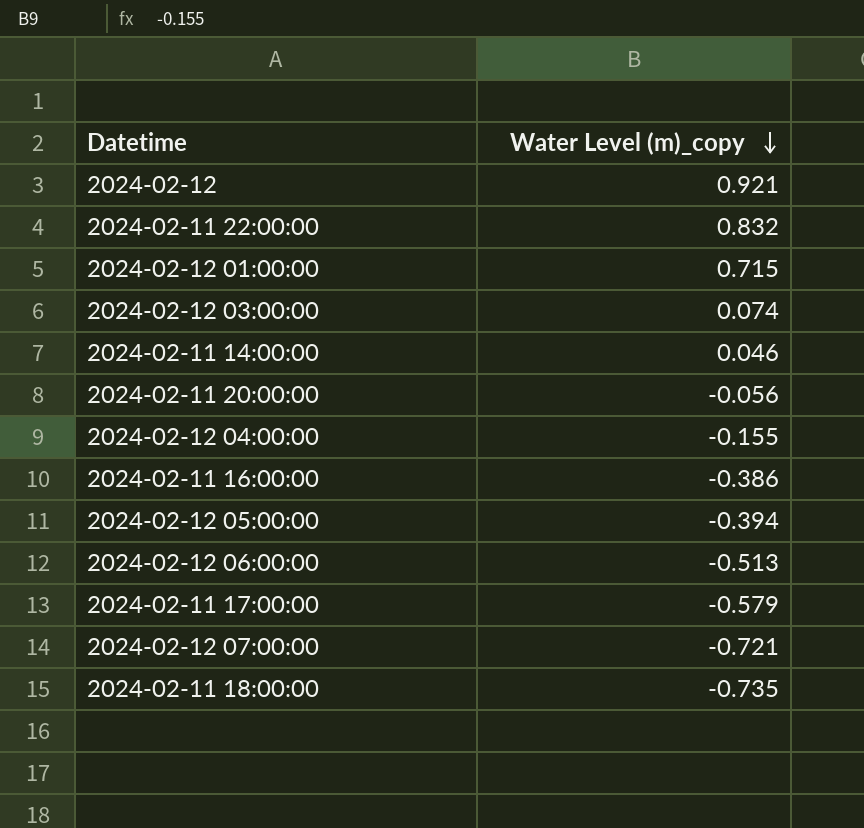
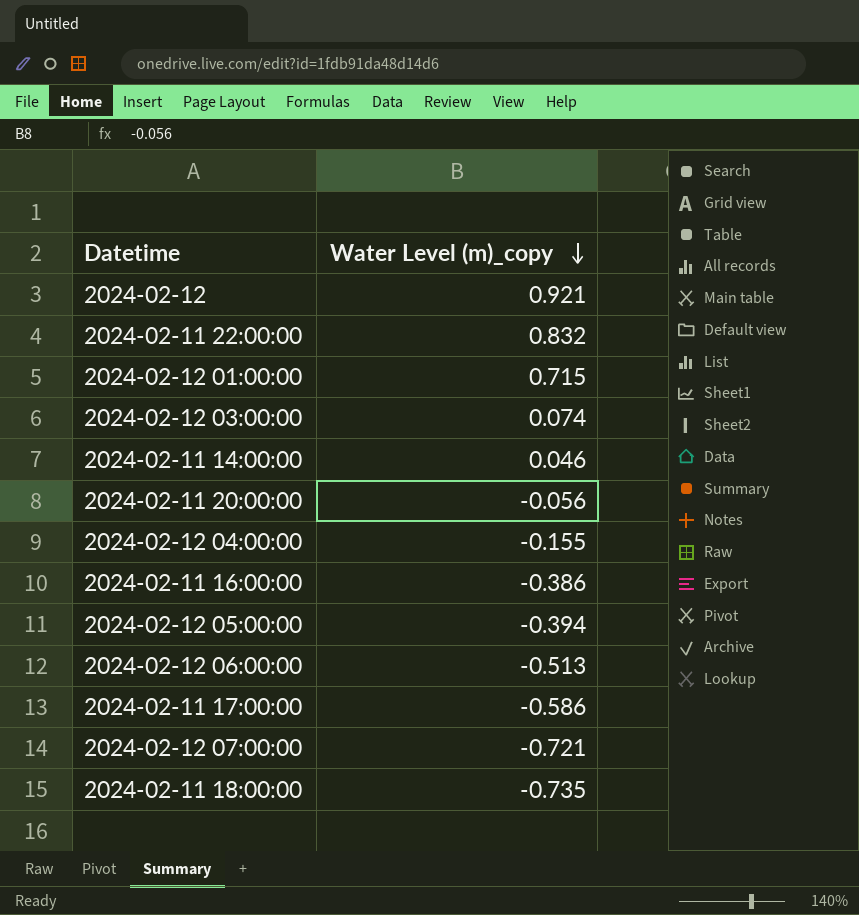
2024-02-11 17:00:00 | Water Level (m)_copy: -0.579 -> -0.586

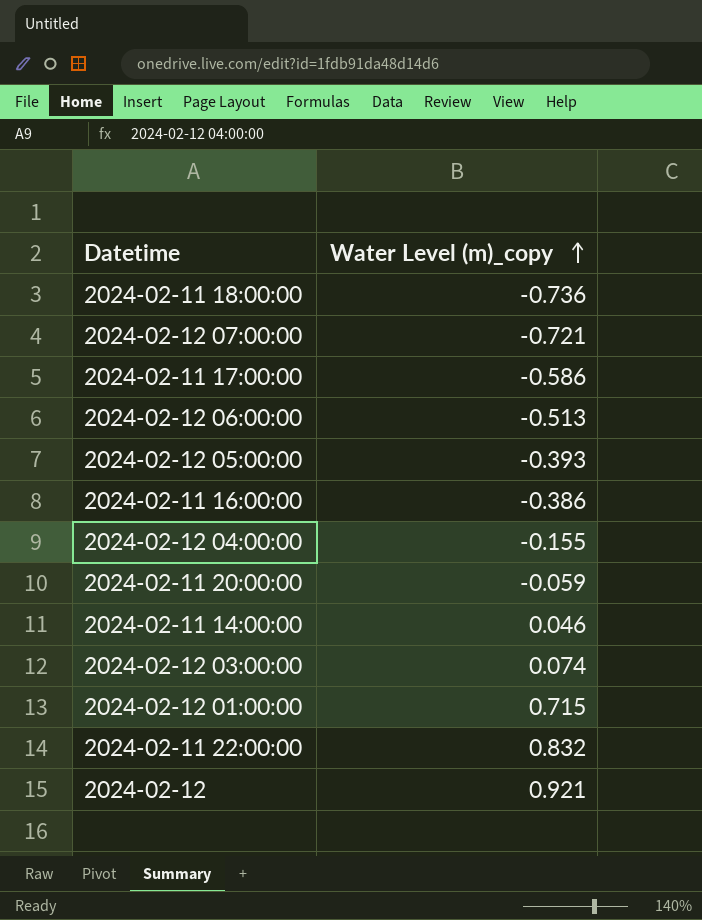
row order: Water Level (m)_copy descending -> Water Level (m)_copy ascending
2024-02-11 18:00:00 | Water Level (m)_copy: -0.735 -> -0.736
2024-02-12 05:00:00 | Water Level (m)_copy: -0.394 -> -0.393
2024-02-11 20:00:00 | Water Level (m)_copy: -0.056 -> -0.059

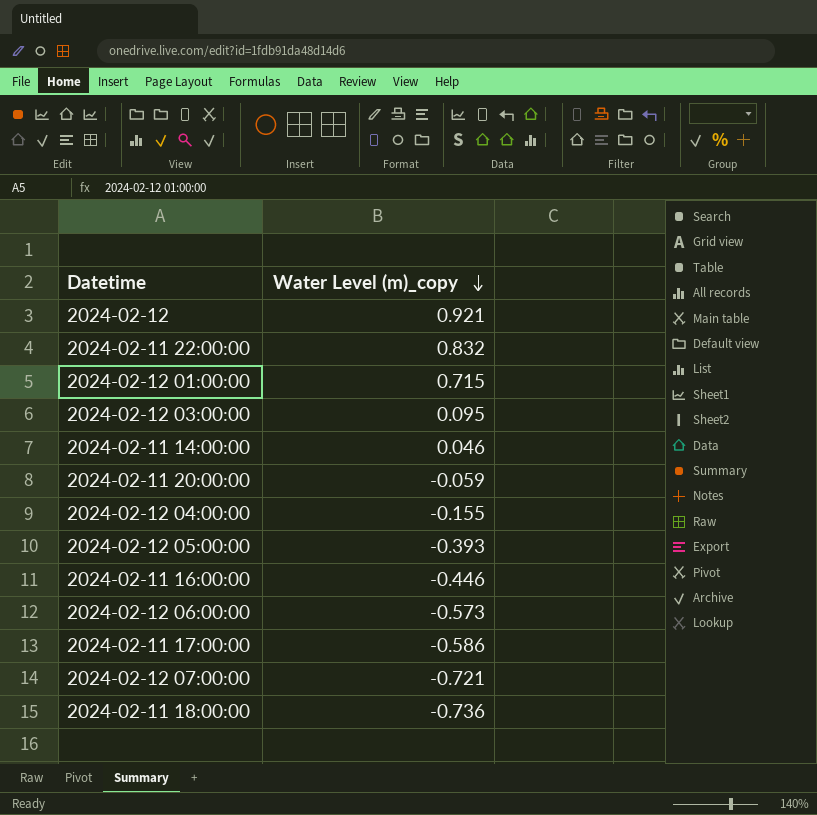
row order: Water Level (m)_copy ascending -> Water Level (m)_copy descending
2024-02-12 03:00:00 | Water Level (m)_copy: 0.074 -> 0.095
2024-02-11 16:00:00 | Water Level (m)_copy: -0.386 -> -0.446
2024-02-12 06:00:00 | Water Level (m)_copy: -0.513 -> -0.573

